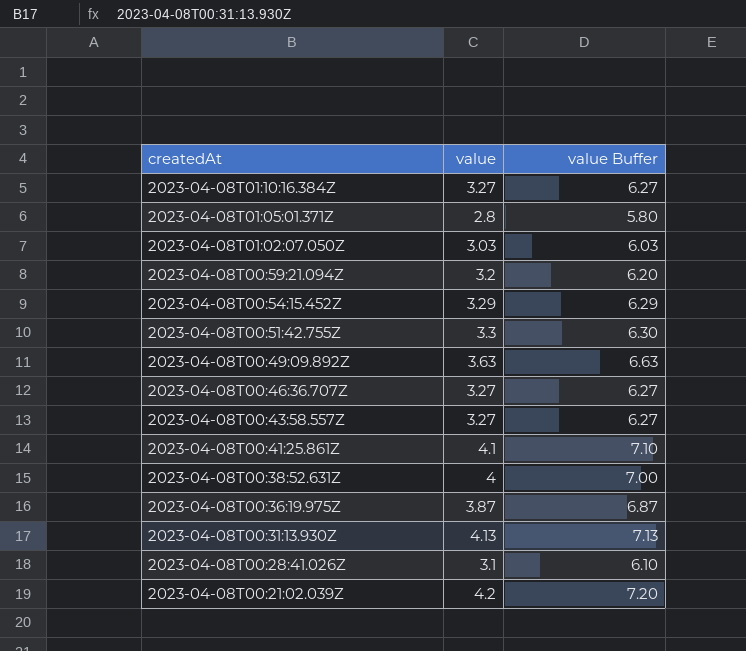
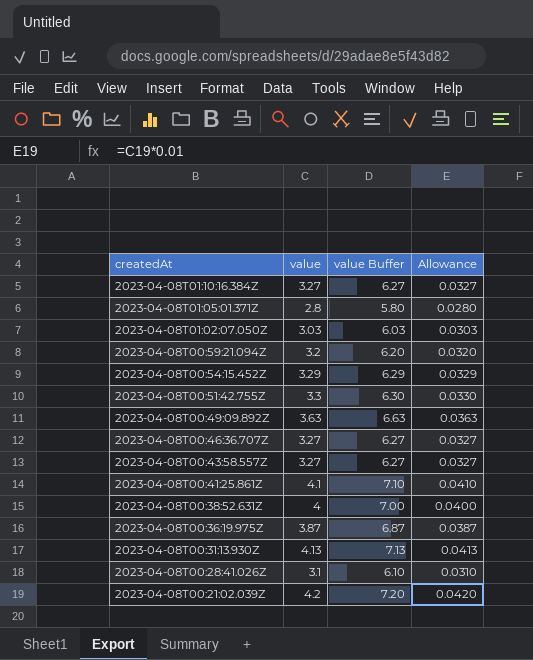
column Allowance | formula: none -> [value] * 0.01

